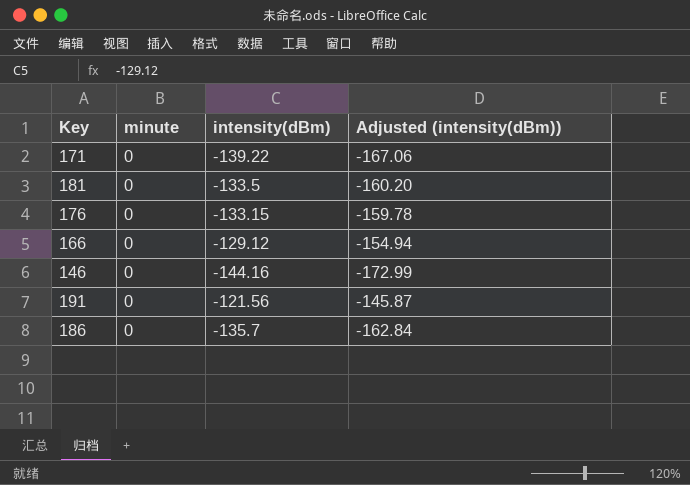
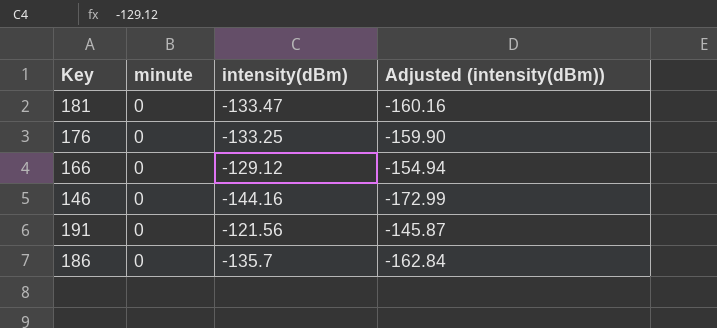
row 171: 0 | -139.22 | -167.06 -> none
181 | intensity(dBm): -133.5 -> -133.47
181 | Adjusted (intensity(dBm)): -160.20 -> -160.16
176 | intensity(dBm): -133.15 -> -133.25
176 | Adjusted (intensity(dBm)): -159.78 -> -159.90

